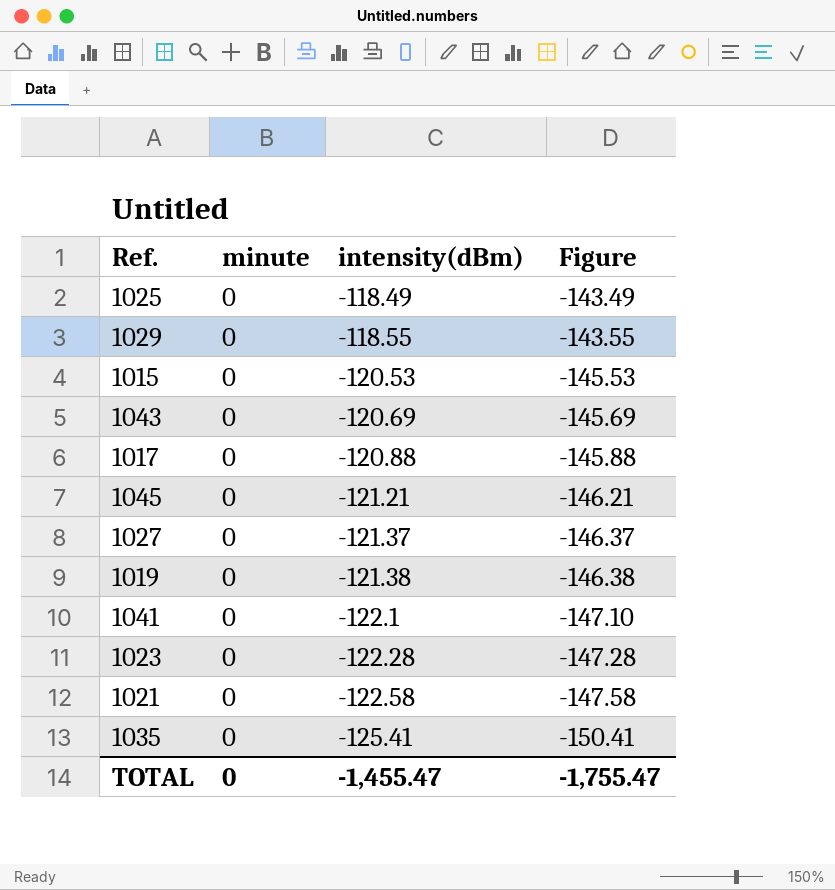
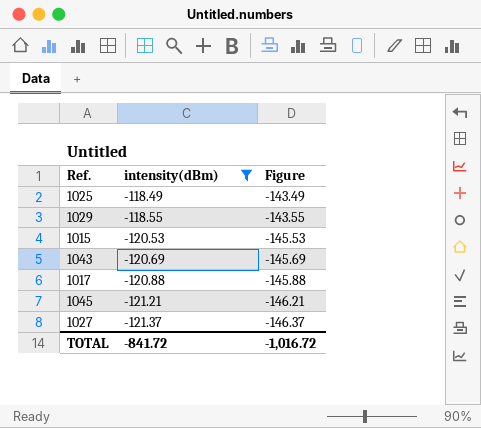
filter: none -> intensity(dBm) >= -121.37
column minute | position: 2 -> none
TOTAL | intensity(dBm): -1,455.47 -> -841.72
TOTAL | Figure: -1,755.47 -> -1,016.72

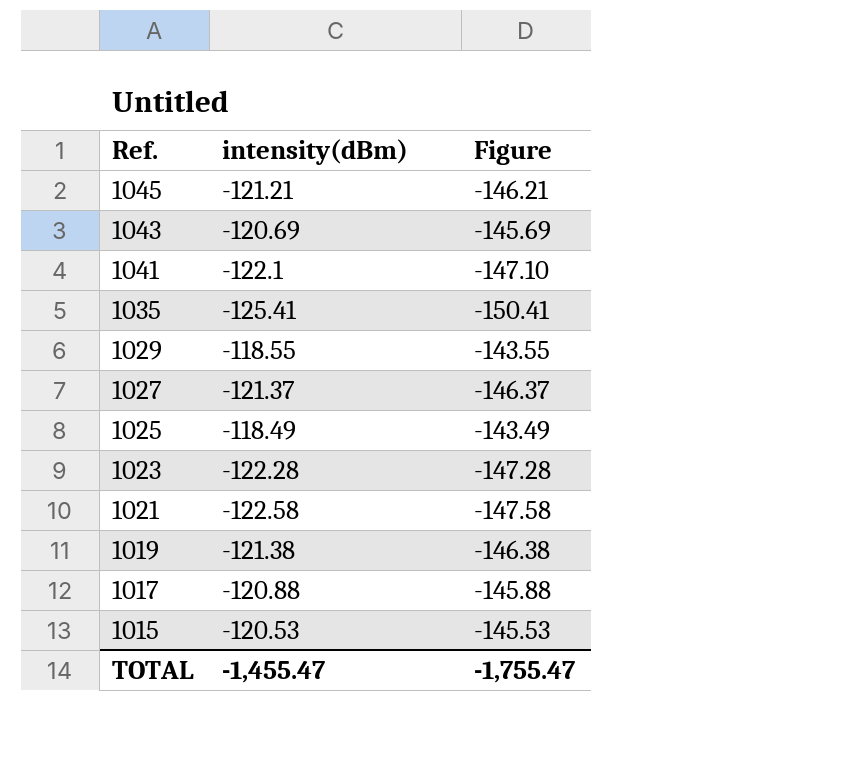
filter: intensity(dBm) >= -121.37 -> none
row order: intensity(dBm) descending -> Ref. descending
TOTAL | intensity(dBm): -841.72 -> -1,455.47
TOTAL | Figure: -1,016.72 -> -1,755.47

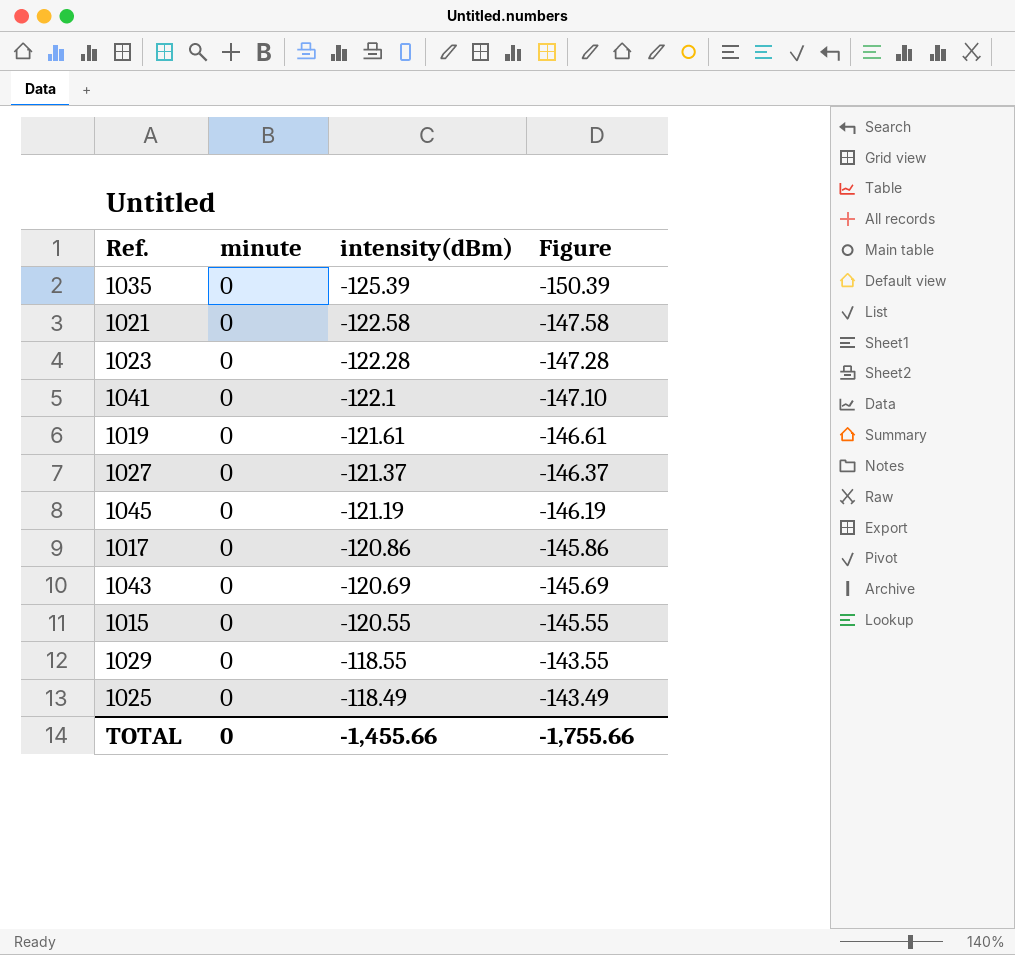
row order: Ref. descending -> intensity(dBm) ascending
column minute | position: none -> 2
1035 | intensity(dBm): -125.41 -> -125.39
1035 | Figure: -150.41 -> -150.39
1019 | intensity(dBm): -121.38 -> -121.61
1019 | Figure: -146.38 -> -146.61
1045 | intensity(dBm): -121.21 -> -121.19
1045 | Figure: -146.21 -> -146.19
1017 | intensity(dBm): -120.88 -> -120.86
1017 | Figure: -145.88 -> -145.86
1015 | intensity(dBm): -120.53 -> -120.55
1015 | Figure: -145.53 -> -145.55
TOTAL | intensity(dBm): -1,455.47 -> -1,455.66
TOTAL | Figure: -1,755.47 -> -1,755.66

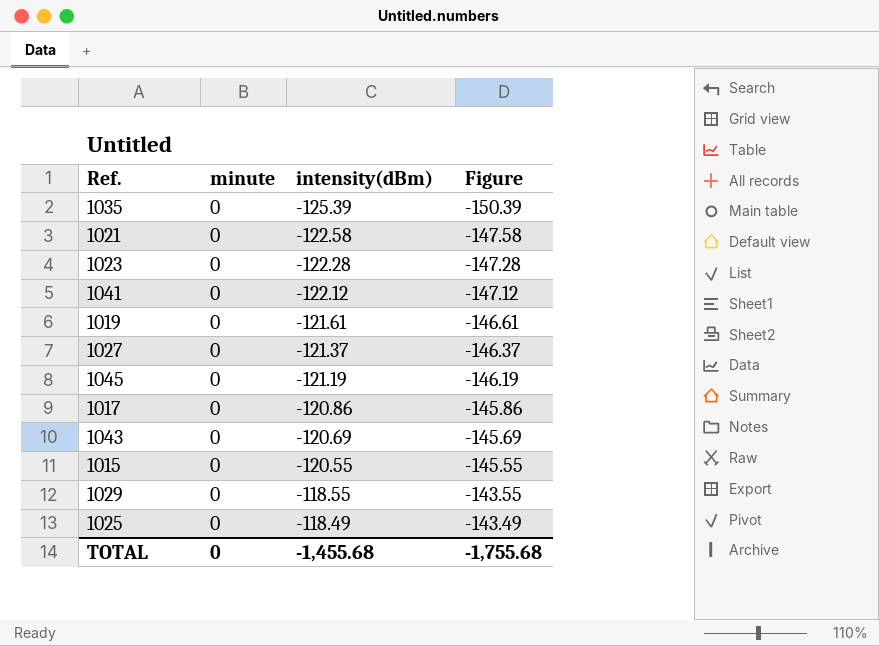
1041 | intensity(dBm): -122.1 -> -122.12
1041 | Figure: -147.10 -> -147.12
TOTAL | intensity(dBm): -1,455.66 -> -1,455.68
TOTAL | Figure: -1,755.66 -> -1,755.68

